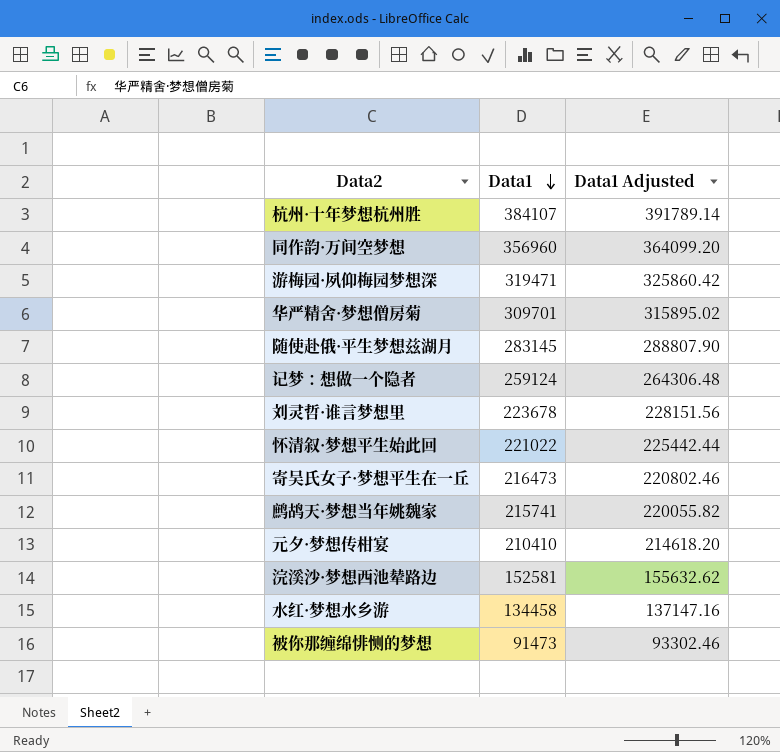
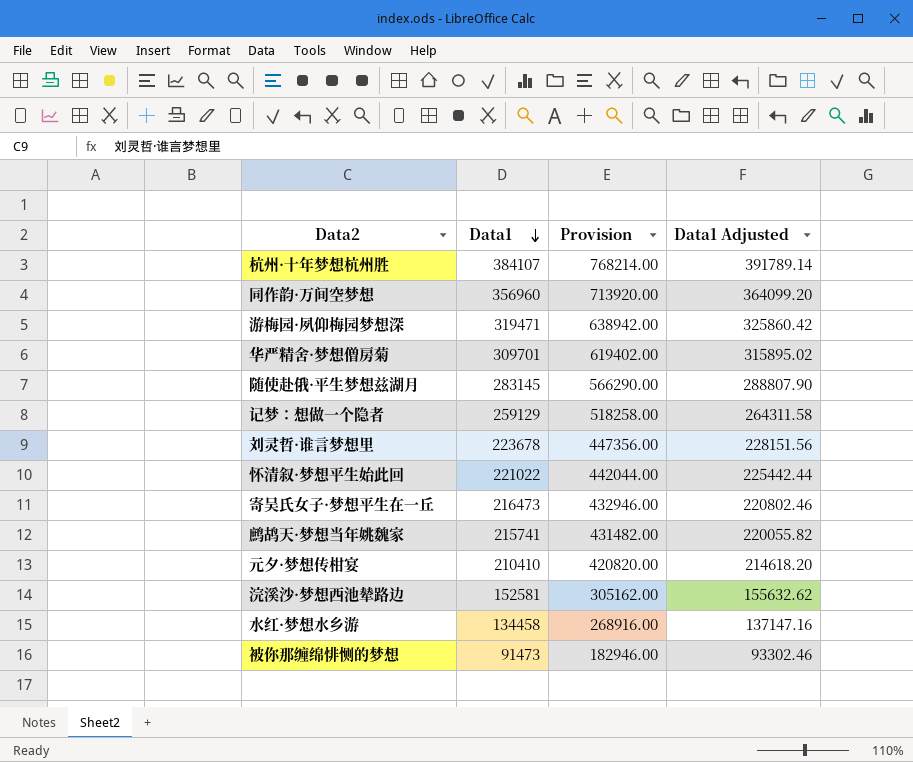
column Provision | formula: none -> [Data1] * 2
记梦：想做一个隐者 | Data1: 259124 -> 259129
记梦：想做一个隐者 | Data1 Adjusted: 264306.48 -> 264311.58

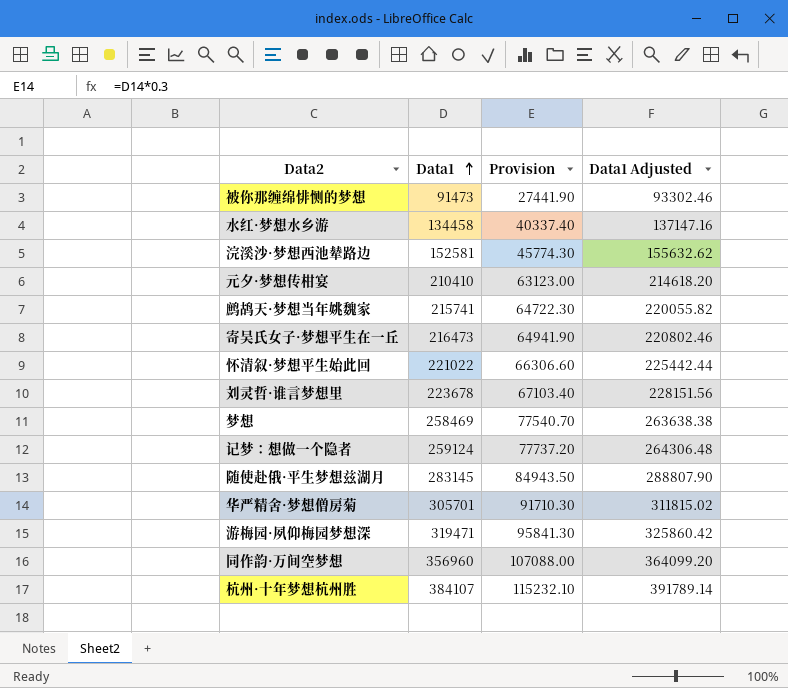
row order: Data1 descending -> Data1 ascending
column Provision | formula: [Data1] * 2 -> [Data1] * 0.3
row 梦想: none -> 258469 | 77540.70 | 263638.38
记梦：想做一个隐者 | Data1: 259129 -> 259124
记梦：想做一个隐者 | Data1 Adjusted: 264311.58 -> 264306.48
华严精舍·梦想僧房菊 | Data1: 309701 -> 305701
华严精舍·梦想僧房菊 | Data1 Adjusted: 315895.02 -> 311815.02

